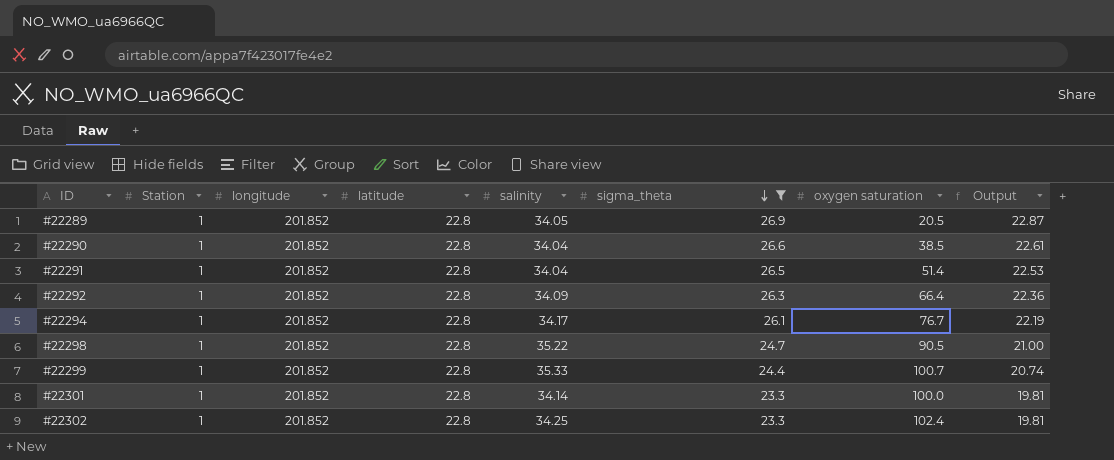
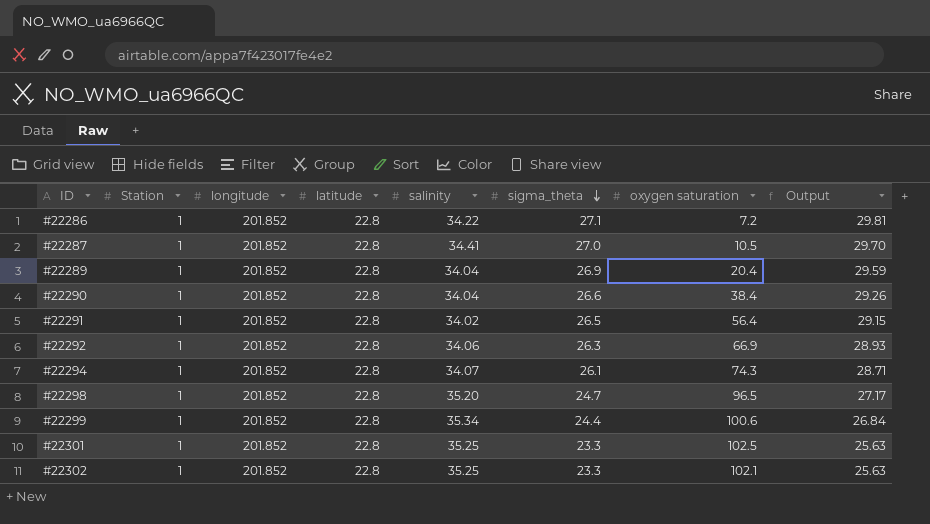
filter: sigma_theta <= 26.9 -> none
column Output | formula: [sigma_theta] * 0.85 -> [sigma_theta] * 1.1
#22289 | salinity: 34.05 -> 34.04
#22289 | oxygen saturation: 20.5 -> 20.4
#22290 | oxygen saturation: 38.5 -> 38.4
#22291 | salinity: 34.04 -> 34.02
#22291 | oxygen saturation: 51.4 -> 56.4
#22292 | salinity: 34.09 -> 34.06
#22292 | oxygen saturation: 66.4 -> 66.9
#22294 | salinity: 34.17 -> 34.07
#22294 | oxygen saturation: 76.7 -> 74.3
#22298 | salinity: 35.22 -> 35.20
#22298 | oxygen saturation: 90.5 -> 96.5
#22299 | salinity: 35.33 -> 35.34
#22299 | oxygen saturation: 100.7 -> 100.6
#22301 | salinity: 34.14 -> 35.25
#22301 | oxygen saturation: 100.0 -> 102.5
#22302 | salinity: 34.25 -> 35.25
#22302 | oxygen saturation: 102.4 -> 102.1

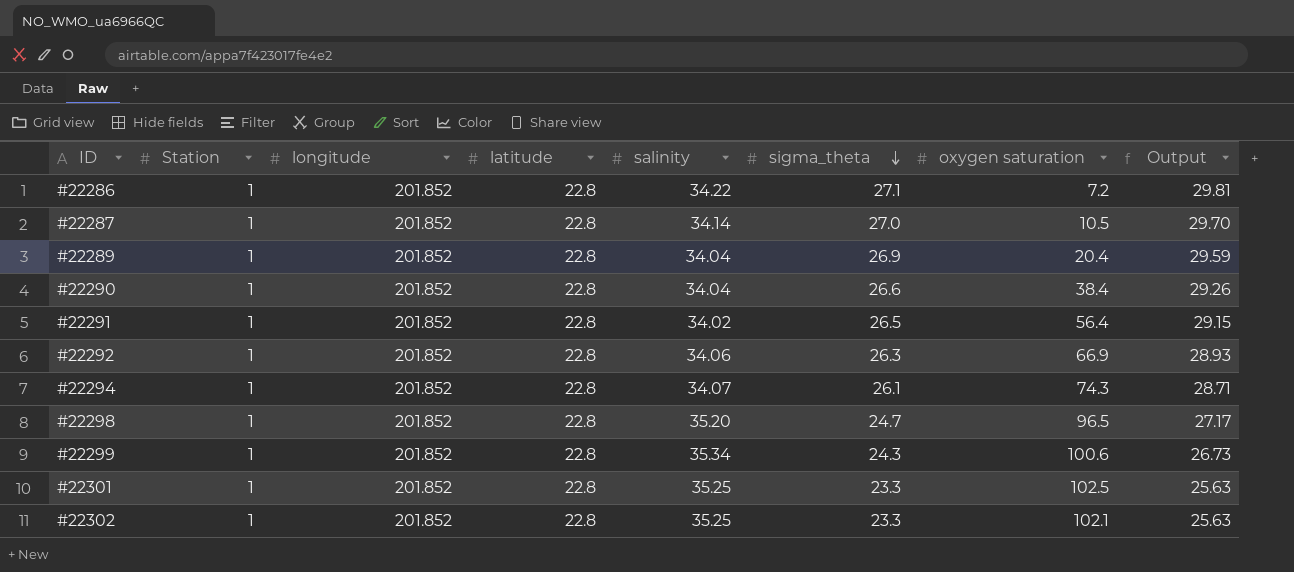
#22287 | salinity: 34.41 -> 34.14
#22299 | sigma_theta: 24.4 -> 24.3
#22299 | Output: 26.84 -> 26.73

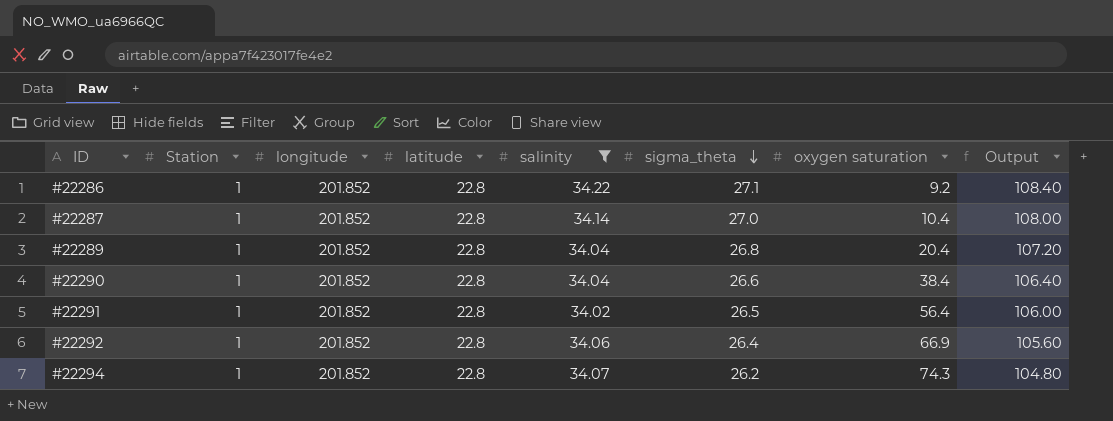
filter: none -> salinity <= 34.22
column Output | formula: [sigma_theta] * 1.1 -> [sigma_theta] * 4
#22286 | oxygen saturation: 7.2 -> 9.2
#22287 | oxygen saturation: 10.5 -> 10.4
#22289 | sigma_theta: 26.9 -> 26.8
#22292 | sigma_theta: 26.3 -> 26.4
#22294 | sigma_theta: 26.1 -> 26.2

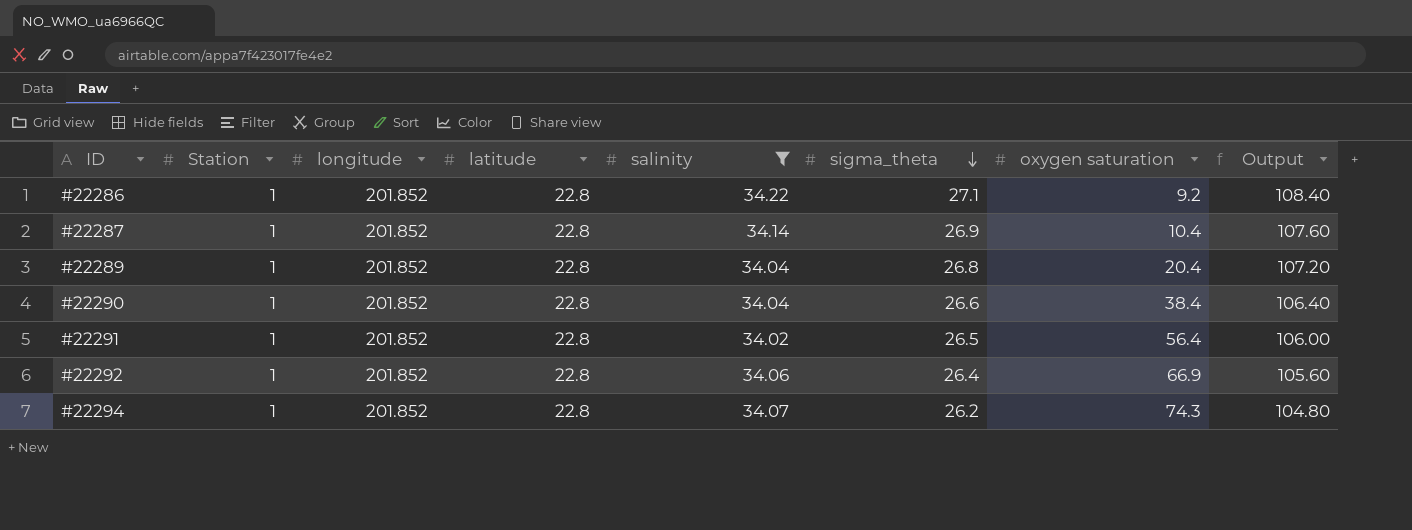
#22287 | sigma_theta: 27.0 -> 26.9
#22287 | Output: 108.00 -> 107.60

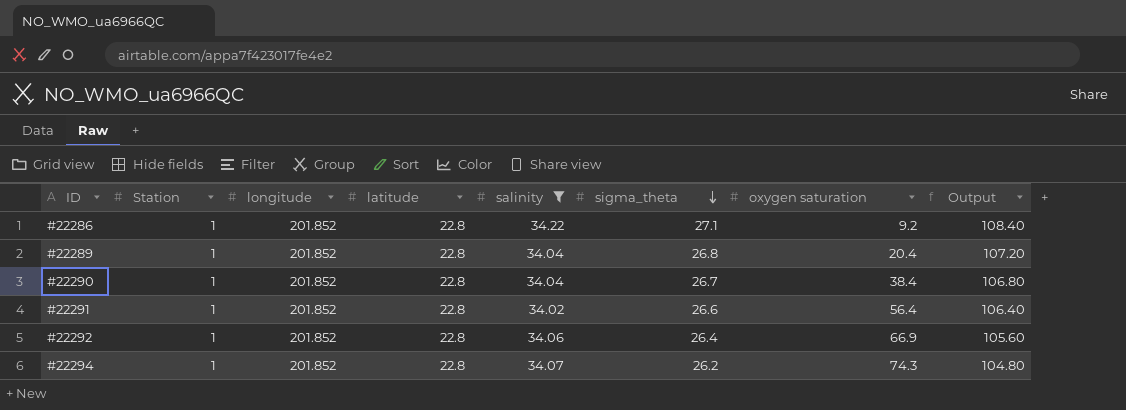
row #22287: 1 | 201.852 | 22.8 | 34.14 | 26.9 | 10.4 | 107.60 -> none
#22290 | sigma_theta: 26.6 -> 26.7
#22290 | Output: 106.40 -> 106.80
#22291 | sigma_theta: 26.5 -> 26.6
#22291 | Output: 106.00 -> 106.40

